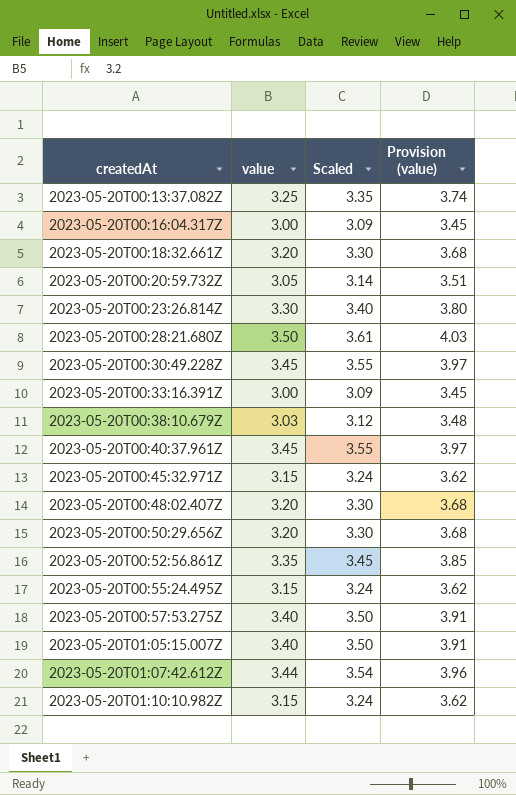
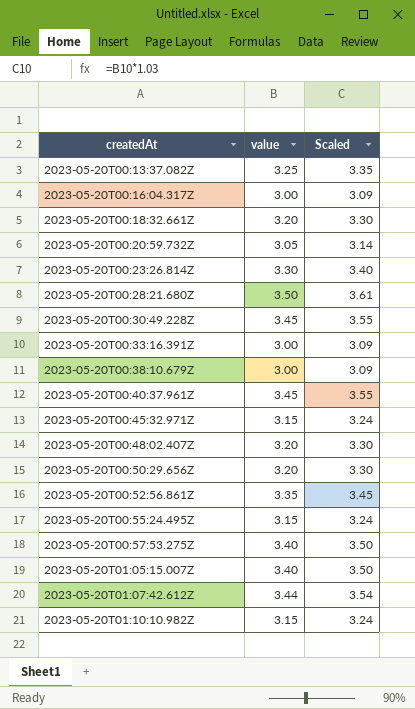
column Provision (value) | formula: [value] * 1.15 -> none
2023-05-20T00:38:10.679Z | value: 3.03 -> 3.00
2023-05-20T00:38:10.679Z | Scaled: 3.12 -> 3.09

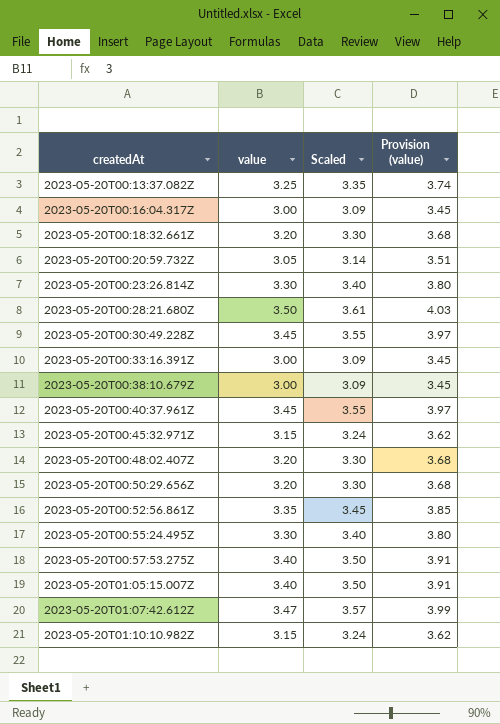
column Provision (value) | formula: none -> [value] * 1.15
2023-05-20T00:55:24.495Z | value: 3.15 -> 3.30
2023-05-20T00:55:24.495Z | Scaled: 3.24 -> 3.40
2023-05-20T01:07:42.612Z | value: 3.44 -> 3.47
2023-05-20T01:07:42.612Z | Scaled: 3.54 -> 3.57

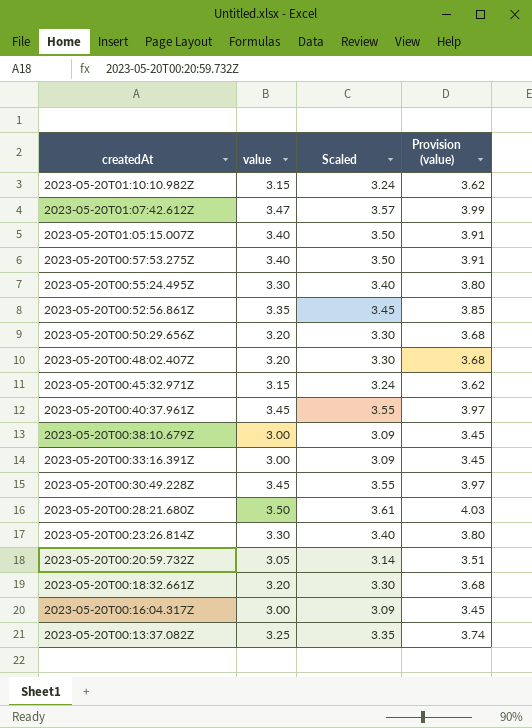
row order: createdAt ascending -> createdAt descending

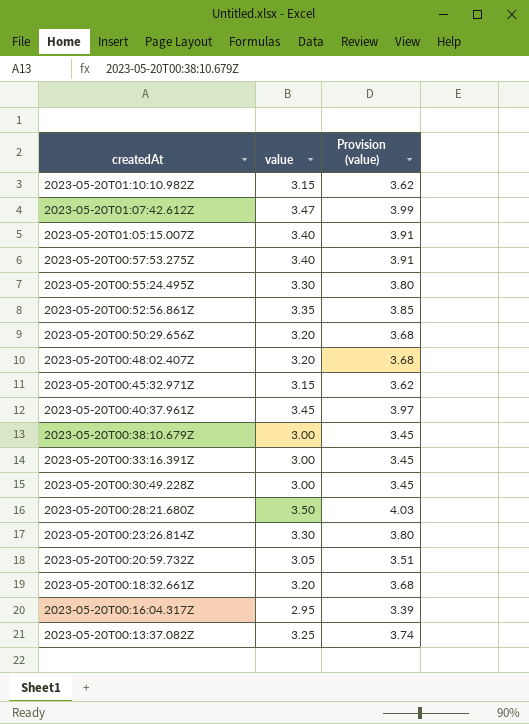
column Scaled | formula: [value] * 1.03 -> none
2023-05-20T00:30:49.228Z | value: 3.45 -> 3.00
2023-05-20T00:30:49.228Z | Provision (value): 3.97 -> 3.45
2023-05-20T00:16:04.317Z | value: 3.00 -> 2.95
2023-05-20T00:16:04.317Z | Provision (value): 3.45 -> 3.39

